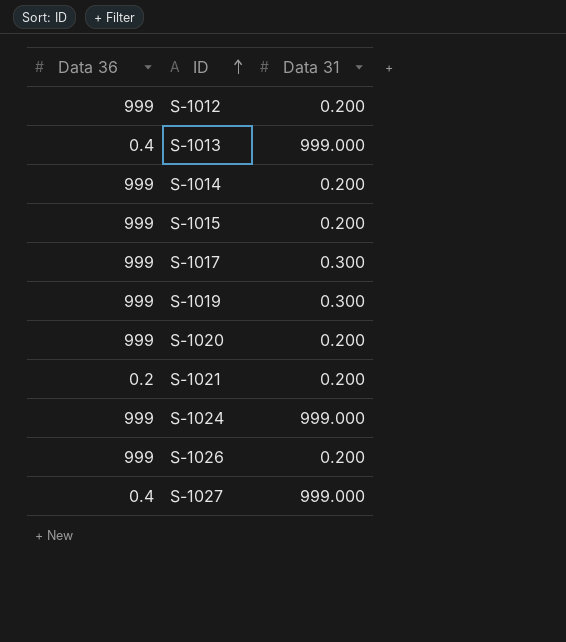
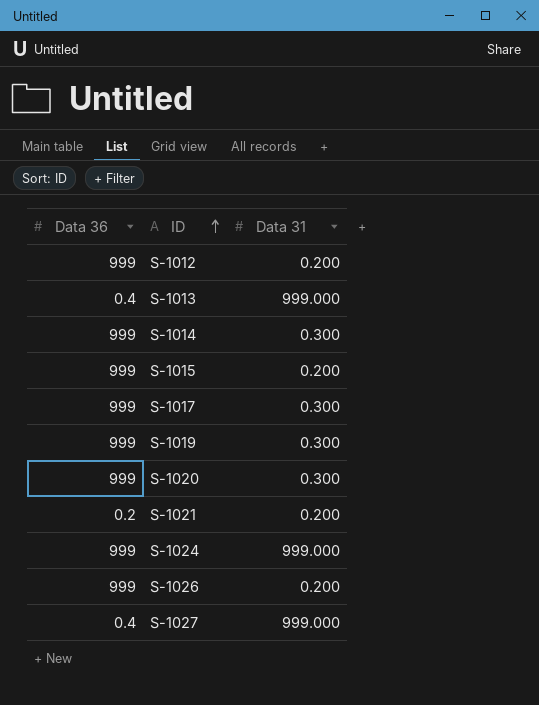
S-1014 | Data 31: 0.200 -> 0.300
S-1020 | Data 31: 0.200 -> 0.300

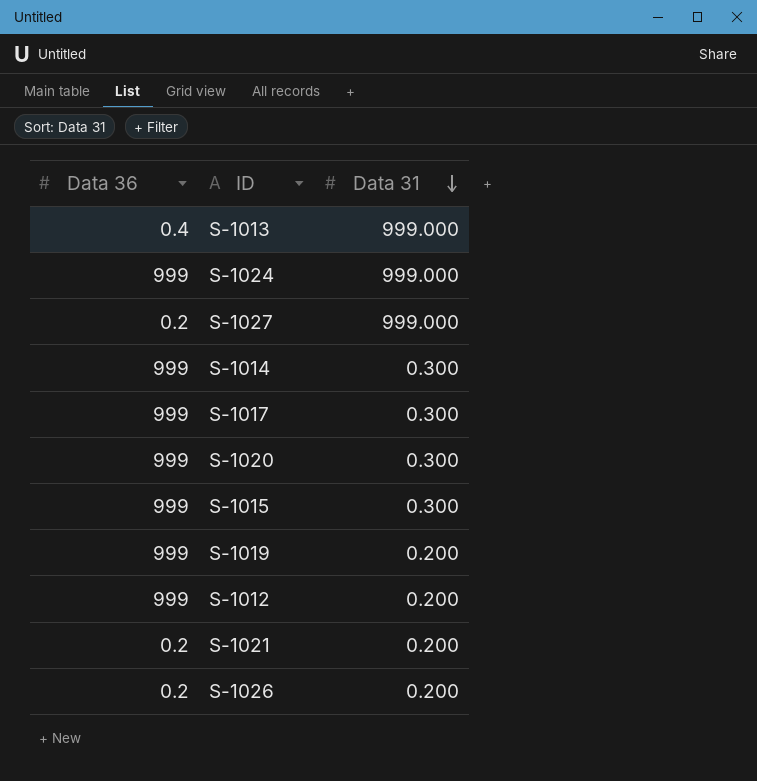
row order: ID ascending -> Data 31 descending
S-1027 | Data 36: 0.4 -> 0.2
S-1015 | Data 31: 0.200 -> 0.300
S-1019 | Data 31: 0.300 -> 0.200
S-1026 | Data 36: 999 -> 0.2

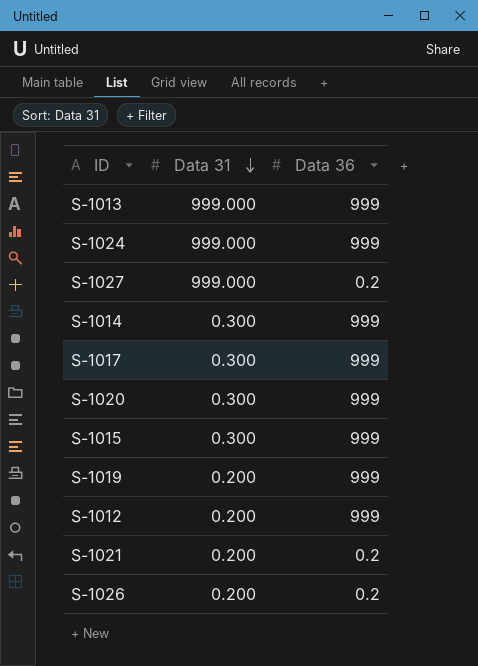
column Data 36 | position: 1 -> 3
S-1013 | Data 36: 0.4 -> 999

